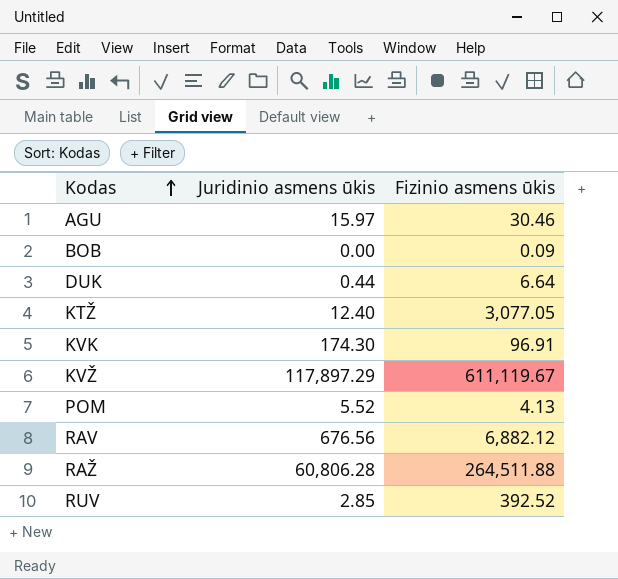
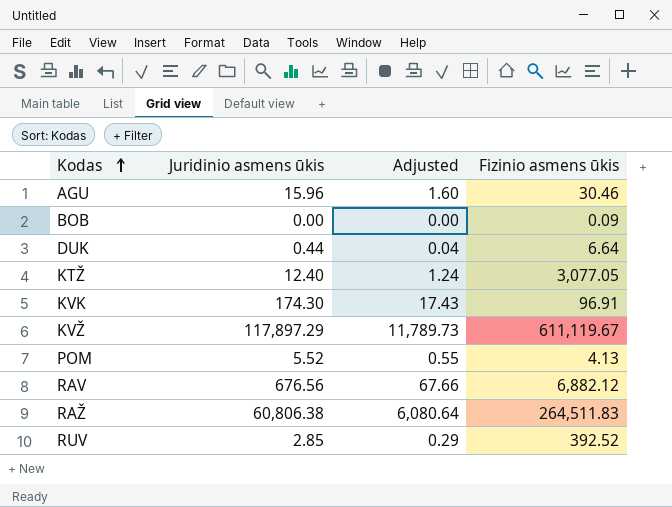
column Adjusted | formula: none -> [Juridinio asmens ūkis] * 0.1
AGU | Juridinio asmens ūkis: 15.97 -> 15.96
RAŽ | Juridinio asmens ūkis: 60,806.28 -> 60,806.38
RAŽ | Fizinio asmens ūkis: 264,511.88 -> 264,511.83

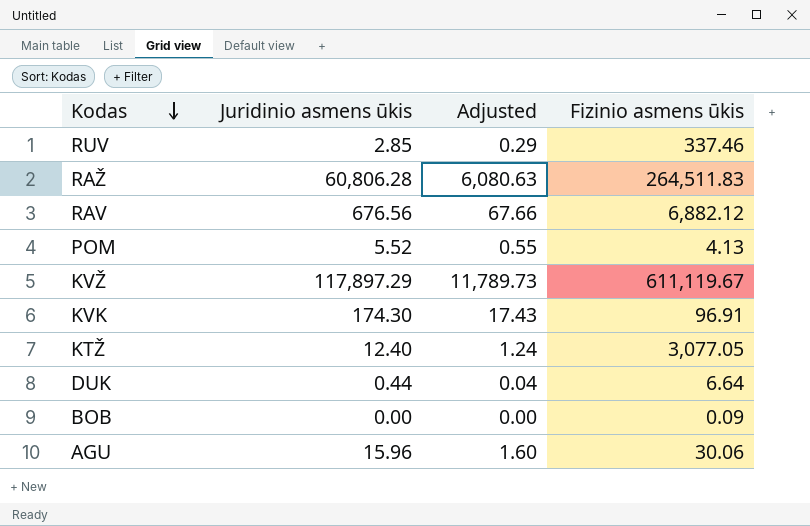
row order: Kodas ascending -> Kodas descending
RUV | Fizinio asmens ūkis: 392.52 -> 337.46
RAŽ | Juridinio asmens ūkis: 60,806.38 -> 60,806.28
RAŽ | Adjusted: 6,080.64 -> 6,080.63
AGU | Fizinio asmens ūkis: 30.46 -> 30.06

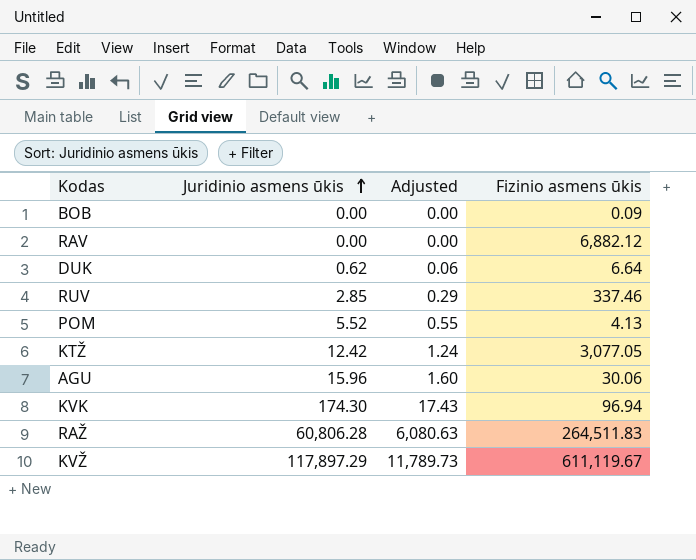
row order: Kodas descending -> Juridinio asmens ūkis ascending
RAV | Juridinio asmens ūkis: 676.56 -> 0.00
RAV | Adjusted: 67.66 -> 0.00
DUK | Juridinio asmens ūkis: 0.44 -> 0.62
DUK | Adjusted: 0.04 -> 0.06
KTŽ | Juridinio asmens ūkis: 12.40 -> 12.42
KVK | Fizinio asmens ūkis: 96.91 -> 96.94

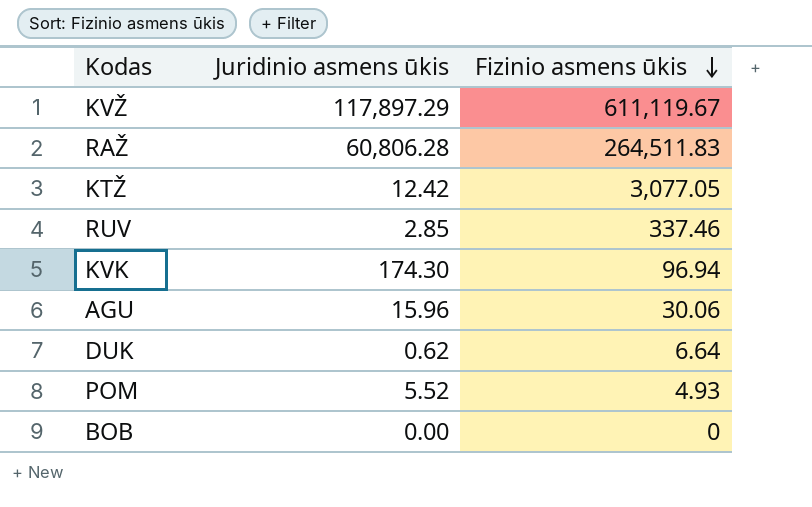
row order: Juridinio asmens ūkis ascending -> Fizinio asmens ūkis descending
column Adjusted | formula: [Juridinio asmens ūkis] * 0.1 -> none
row RAV: 0.00 | 0.00 | 6,882.12 -> none
POM | Fizinio asmens ūkis: 4.13 -> 4.93
BOB | Fizinio asmens ūkis: 0.09 -> 0

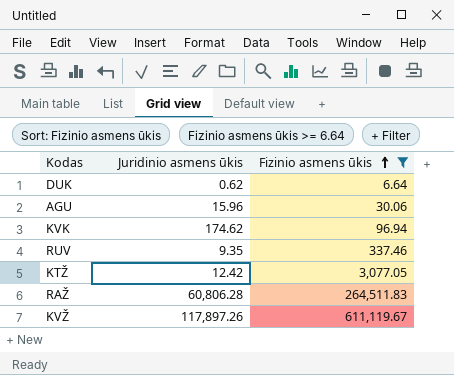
filter: none -> Fizinio asmens ūkis >= 6.64
row order: Fizinio asmens ūkis descending -> Fizinio asmens ūkis ascending
KVK | Juridinio asmens ūkis: 174.30 -> 174.62
RUV | Juridinio asmens ūkis: 2.85 -> 9.35
KVŽ | Juridinio asmens ūkis: 117,897.29 -> 117,897.26

